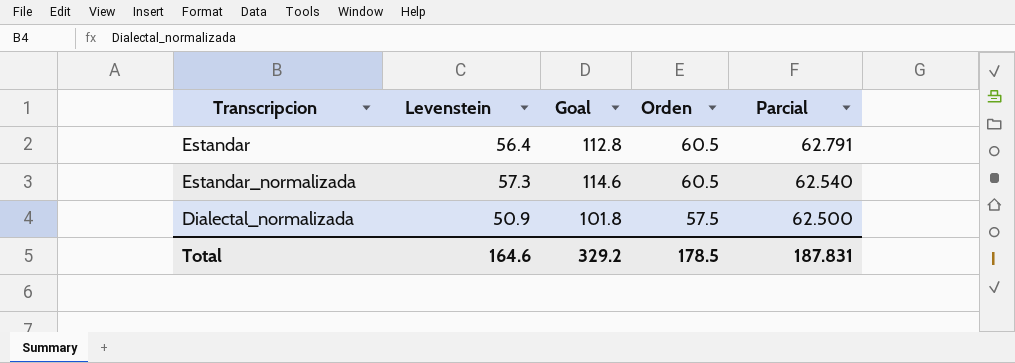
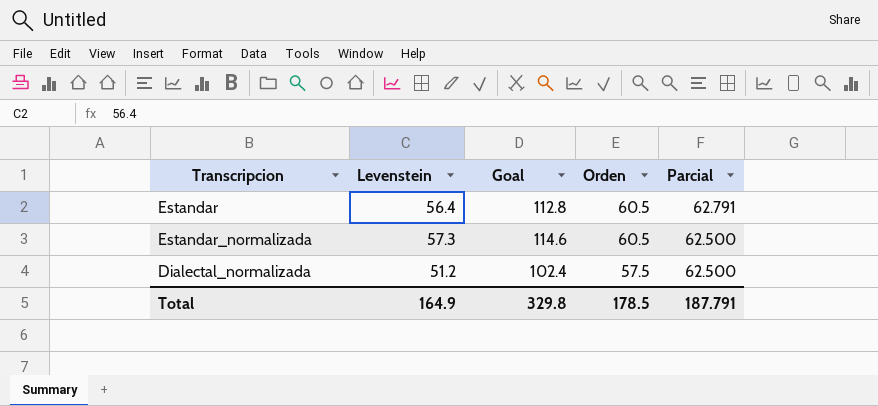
Estandar_normalizada | Parcial: 62.540 -> 62.500
Dialectal_normalizada | Levenstein: 50.9 -> 51.2
Dialectal_normalizada | Goal: 101.8 -> 102.4
Total | Levenstein: 164.6 -> 164.9
Total | Goal: 329.2 -> 329.8
Total | Parcial: 187.831 -> 187.791

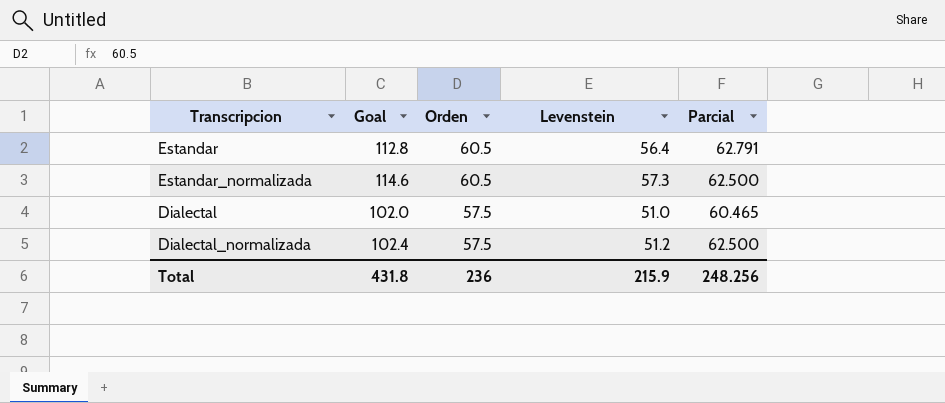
column Levenstein | position: 2 -> 4
row Dialectal: none -> 102.0 | 57.5 | 51.0 | 60.465
Total | Goal: 329.8 -> 431.8
Total | Orden: 178.5 -> 236
Total | Levenstein: 164.9 -> 215.9
Total | Parcial: 187.791 -> 248.256

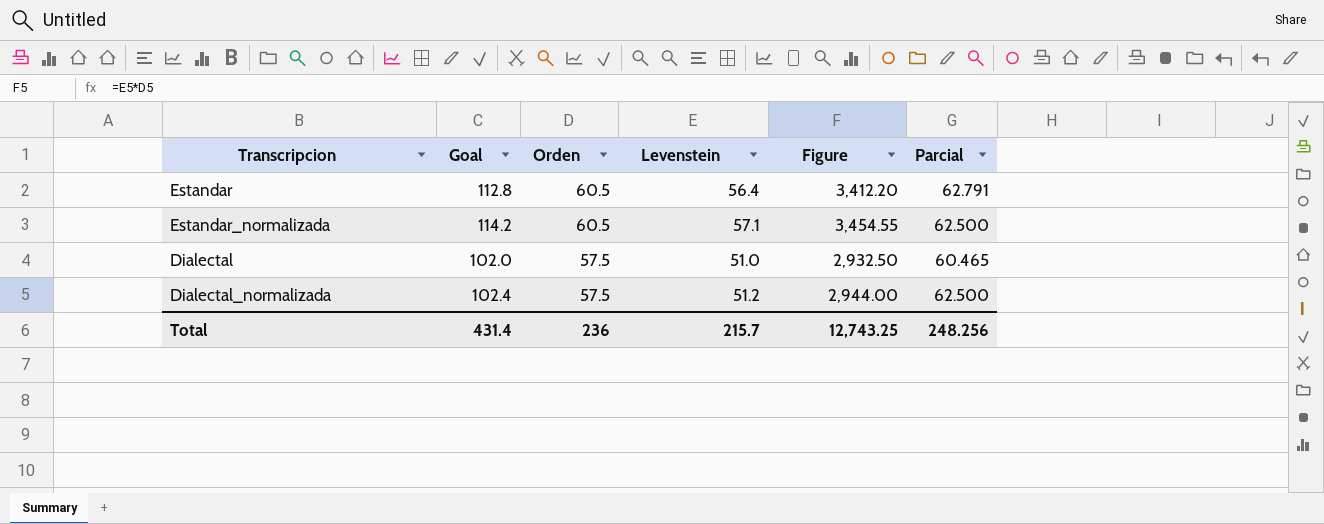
column Figure | formula: none -> [Orden] * [Levenstein]
Estandar_normalizada | Goal: 114.6 -> 114.2
Estandar_normalizada | Levenstein: 57.3 -> 57.1
Total | Goal: 431.8 -> 431.4
Total | Levenstein: 215.9 -> 215.7

